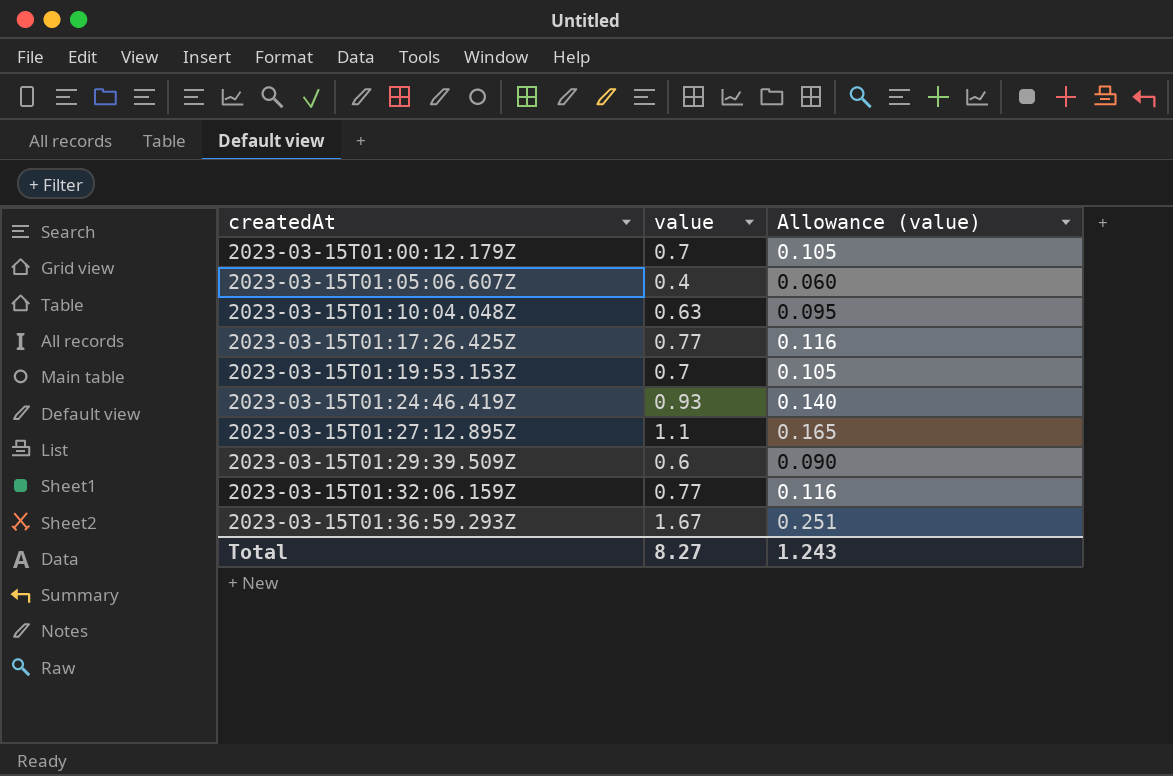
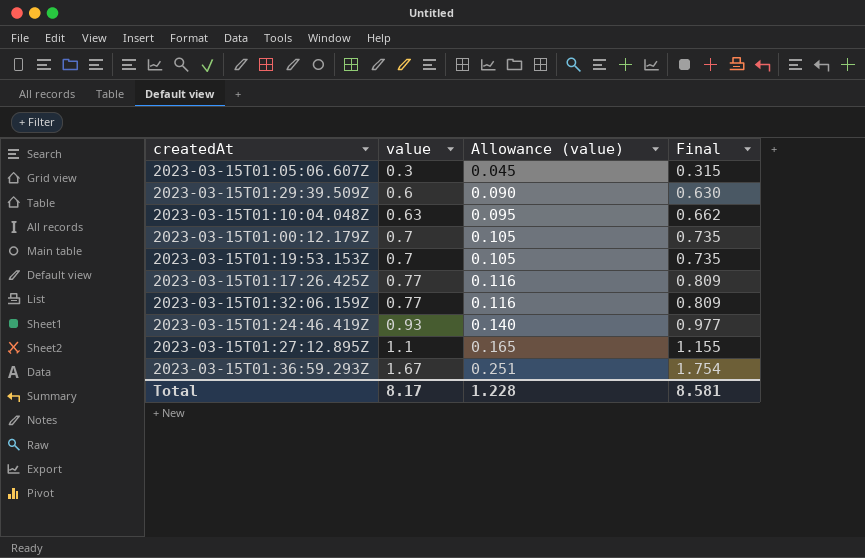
row order: createdAt ascending -> value ascending
column Final | formula: none -> [value] * 1.05
2023-03-15T01:05:06.607Z | value: 0.4 -> 0.3
2023-03-15T01:05:06.607Z | Allowance (value): 0.060 -> 0.045
Total | value: 8.27 -> 8.17
Total | Allowance (value): 1.243 -> 1.228

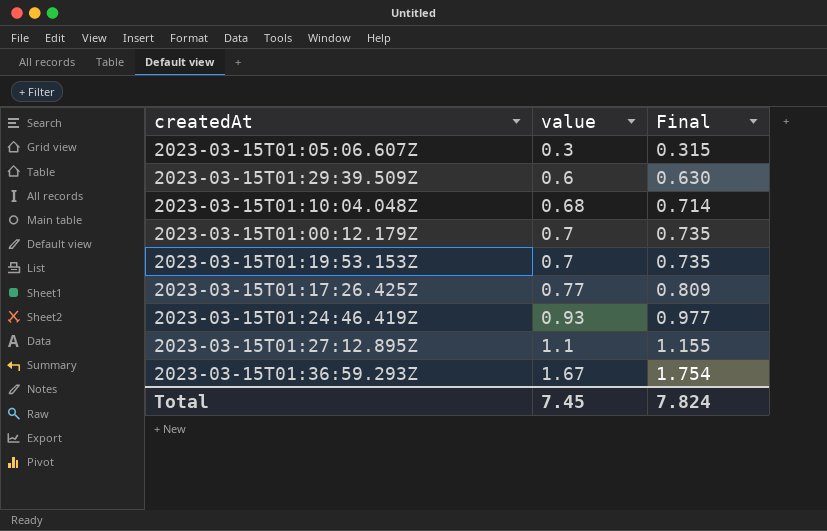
column Allowance (value) | formula: [value] * 0.15 -> none
row 2023-03-15T01:32:06.159Z: 0.77 | 0.116 | 0.809 -> none
2023-03-15T01:10:04.048Z | value: 0.63 -> 0.68
2023-03-15T01:10:04.048Z | Final: 0.662 -> 0.714
Total | value: 8.17 -> 7.45
Total | Final: 8.581 -> 7.824

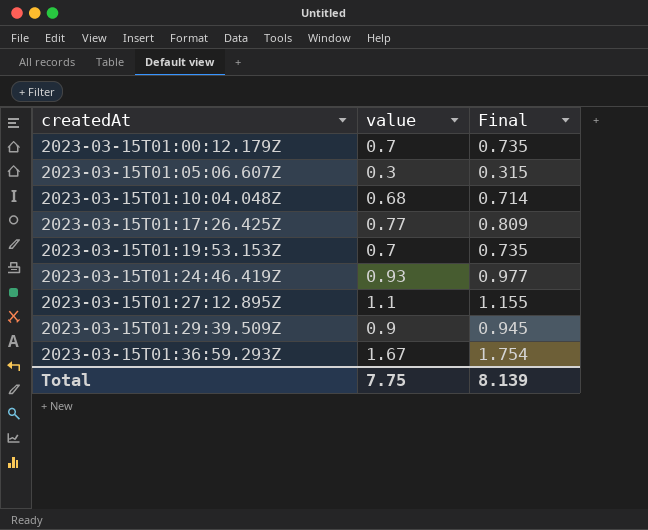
row order: value ascending -> createdAt ascending
2023-03-15T01:29:39.509Z | value: 0.6 -> 0.9
2023-03-15T01:29:39.509Z | Final: 0.630 -> 0.945
Total | value: 7.45 -> 7.75
Total | Final: 7.824 -> 8.139

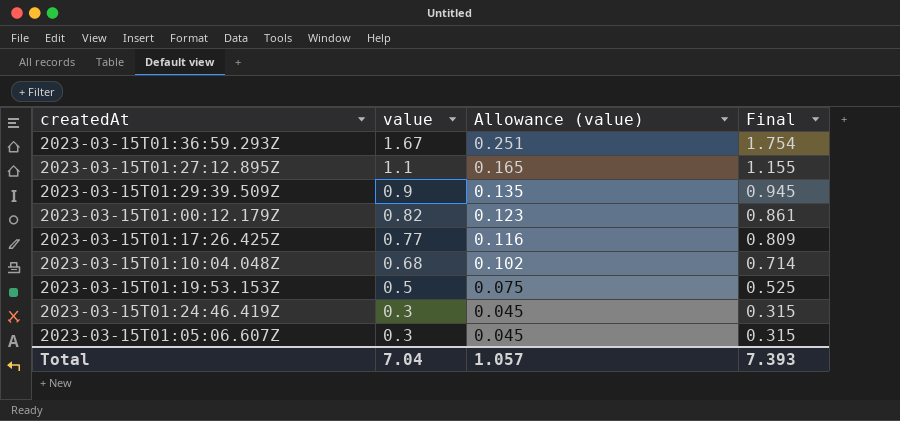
row order: createdAt ascending -> value descending
column Allowance (value) | formula: none -> [value] * 0.15
2023-03-15T01:00:12.179Z | value: 0.7 -> 0.82
2023-03-15T01:00:12.179Z | Final: 0.735 -> 0.861
2023-03-15T01:19:53.153Z | value: 0.7 -> 0.5
2023-03-15T01:19:53.153Z | Final: 0.735 -> 0.525
2023-03-15T01:24:46.419Z | value: 0.93 -> 0.3
2023-03-15T01:24:46.419Z | Final: 0.977 -> 0.315
Total | value: 7.75 -> 7.04
Total | Final: 8.139 -> 7.393

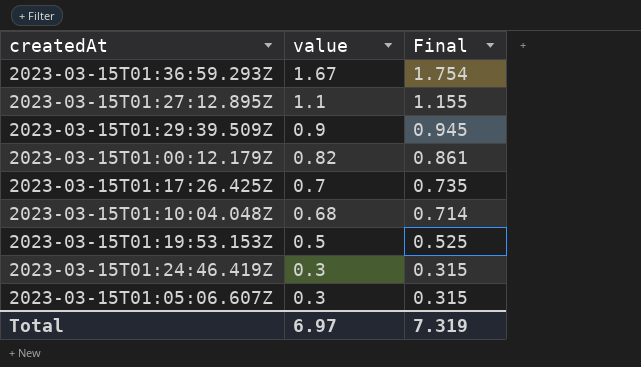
column Allowance (value) | formula: [value] * 0.15 -> none
2023-03-15T01:17:26.425Z | value: 0.77 -> 0.7
2023-03-15T01:17:26.425Z | Final: 0.809 -> 0.735
Total | value: 7.04 -> 6.97
Total | Final: 7.393 -> 7.319

